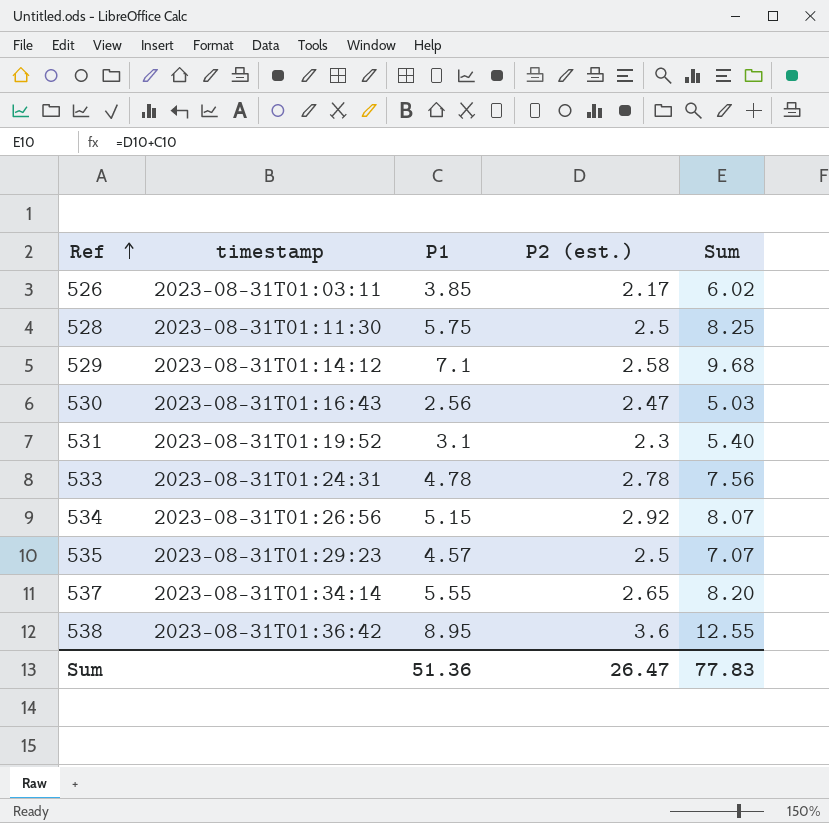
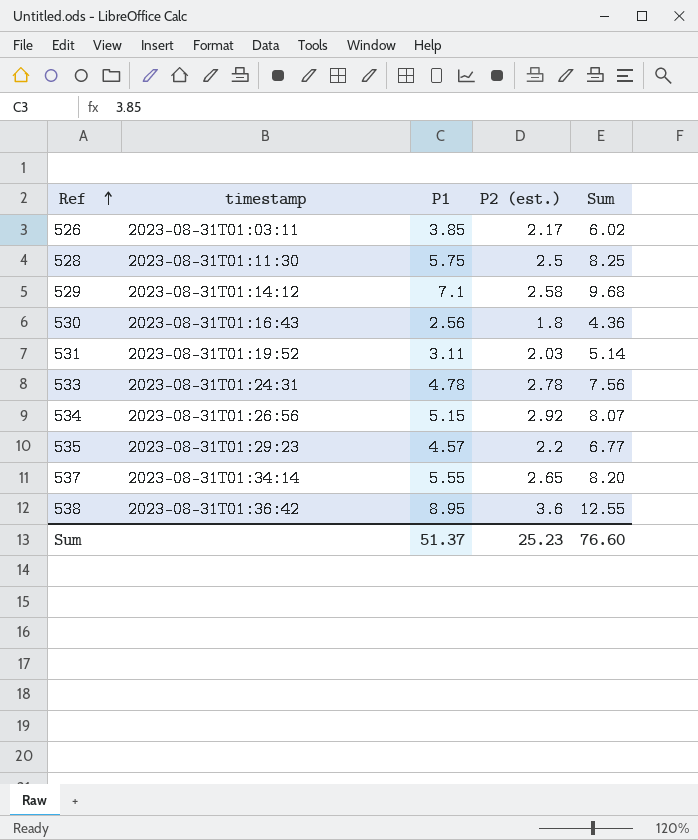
530 | P2 (est.): 2.47 -> 1.8
530 | Sum: 5.03 -> 4.36
531 | P1: 3.1 -> 3.11
531 | P2 (est.): 2.3 -> 2.03
531 | Sum: 5.40 -> 5.14
535 | P2 (est.): 2.5 -> 2.2
535 | Sum: 7.07 -> 6.77
Sum | P1: 51.36 -> 51.37
Sum | P2 (est.): 26.47 -> 25.23
Sum | Sum: 77.83 -> 76.60

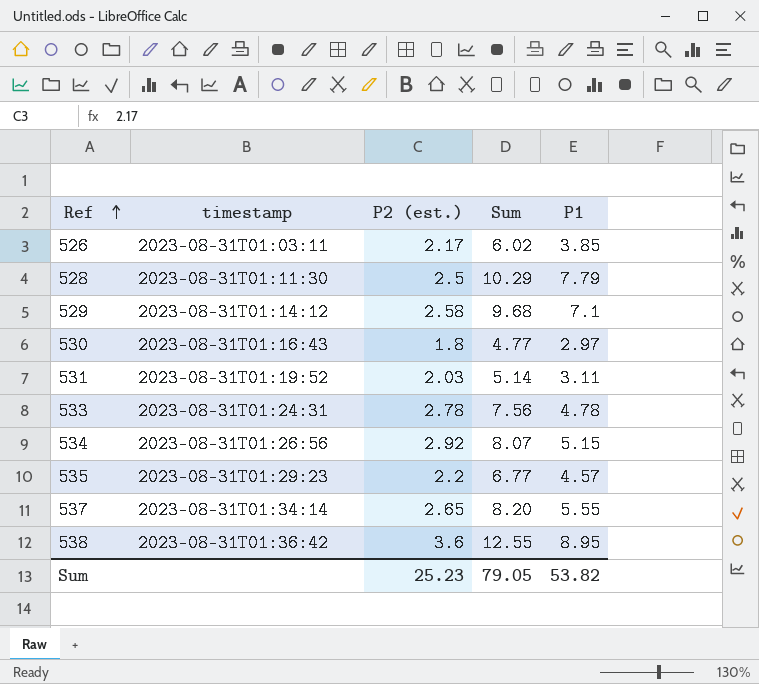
column P1 | position: 3 -> 5
528 | Sum: 8.25 -> 10.29
528 | P1: 5.75 -> 7.79
530 | Sum: 4.36 -> 4.77
530 | P1: 2.56 -> 2.97
Sum | Sum: 76.60 -> 79.05
Sum | P1: 51.37 -> 53.82

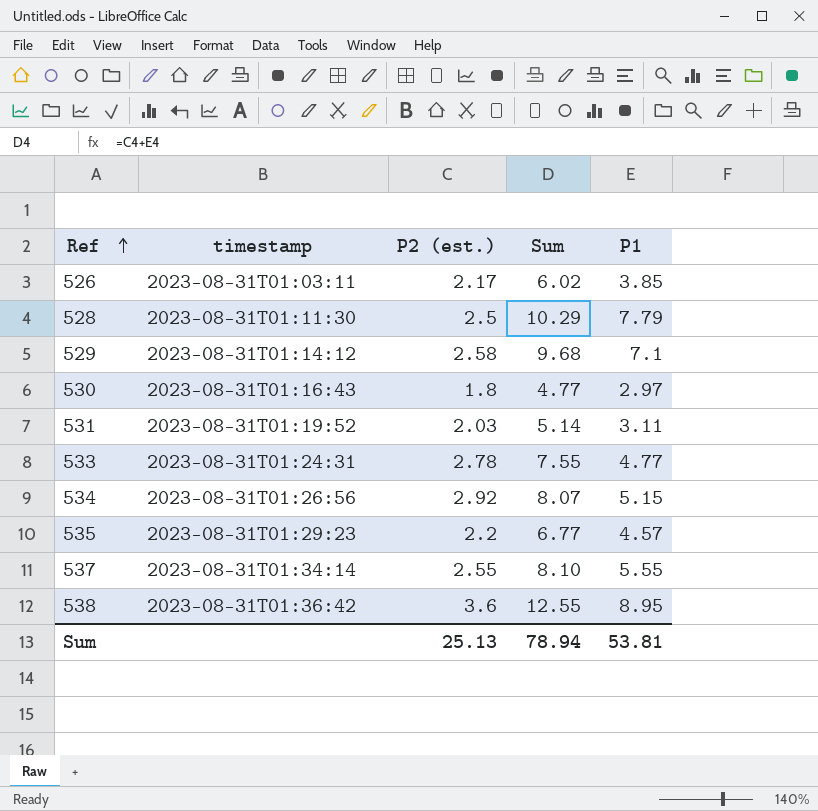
533 | Sum: 7.56 -> 7.55
533 | P1: 4.78 -> 4.77
537 | P2 (est.): 2.65 -> 2.55
537 | Sum: 8.20 -> 8.10
Sum | P2 (est.): 25.23 -> 25.13
Sum | Sum: 79.05 -> 78.94
Sum | P1: 53.82 -> 53.81

